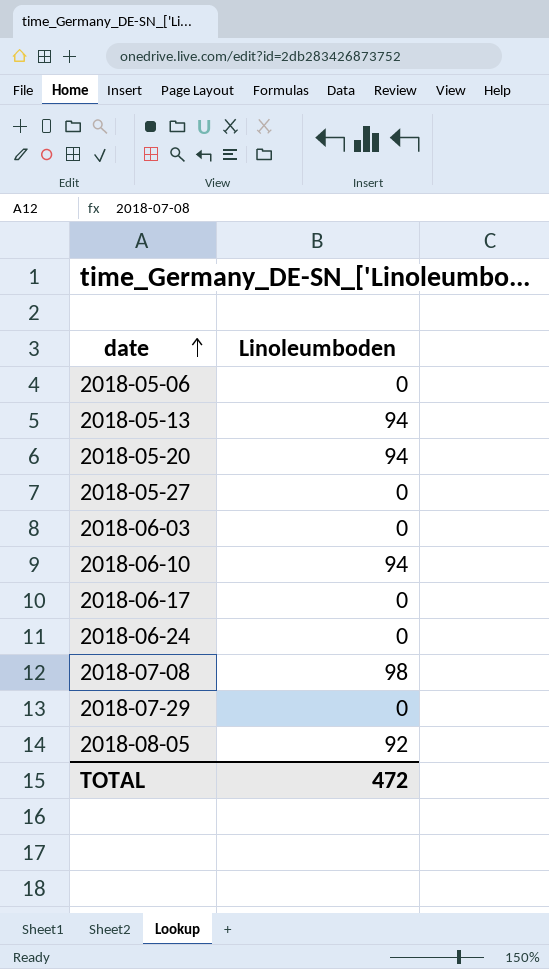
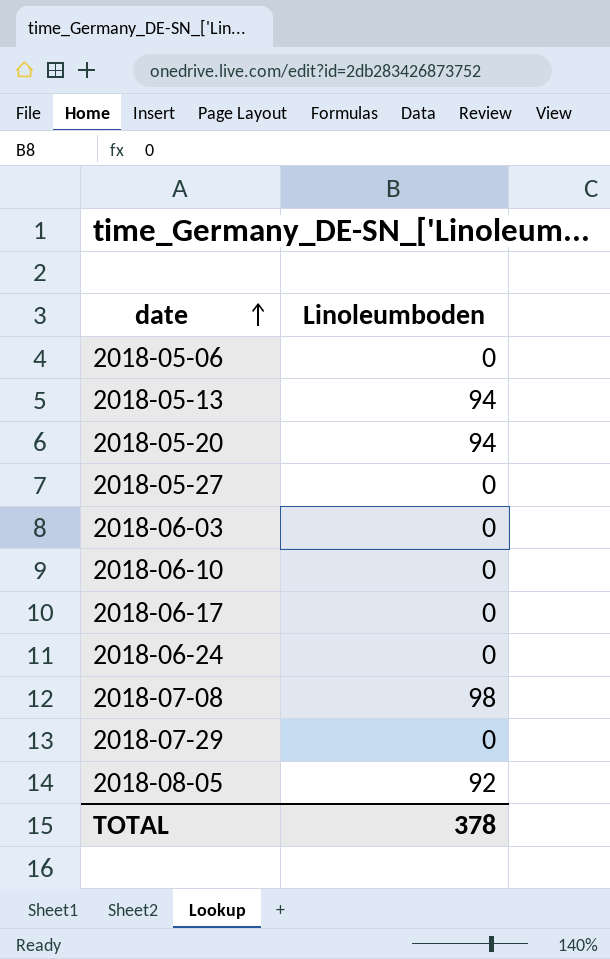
2018-06-10 | Linoleumboden: 94 -> 0
TOTAL | Linoleumboden: 472 -> 378

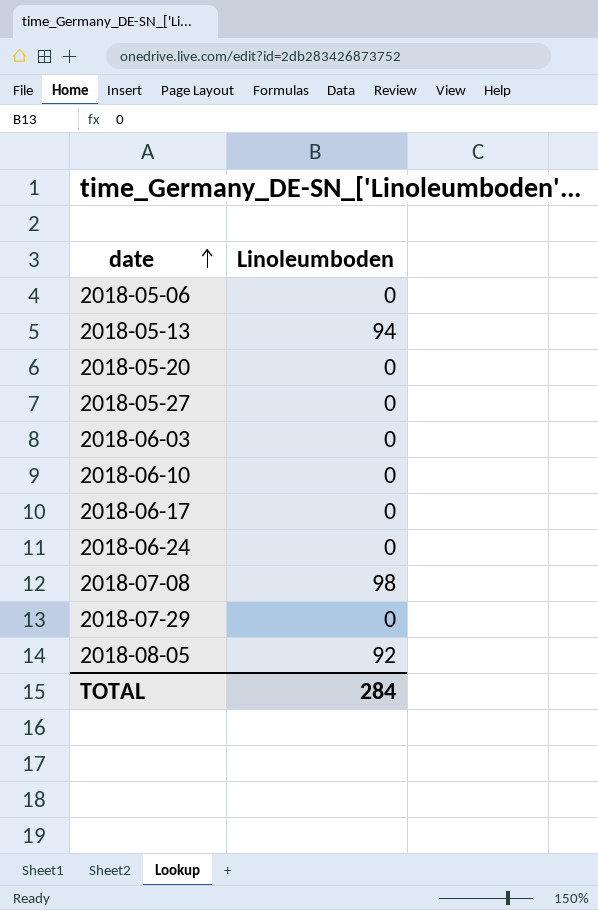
2018-05-20 | Linoleumboden: 94 -> 0
TOTAL | Linoleumboden: 378 -> 284

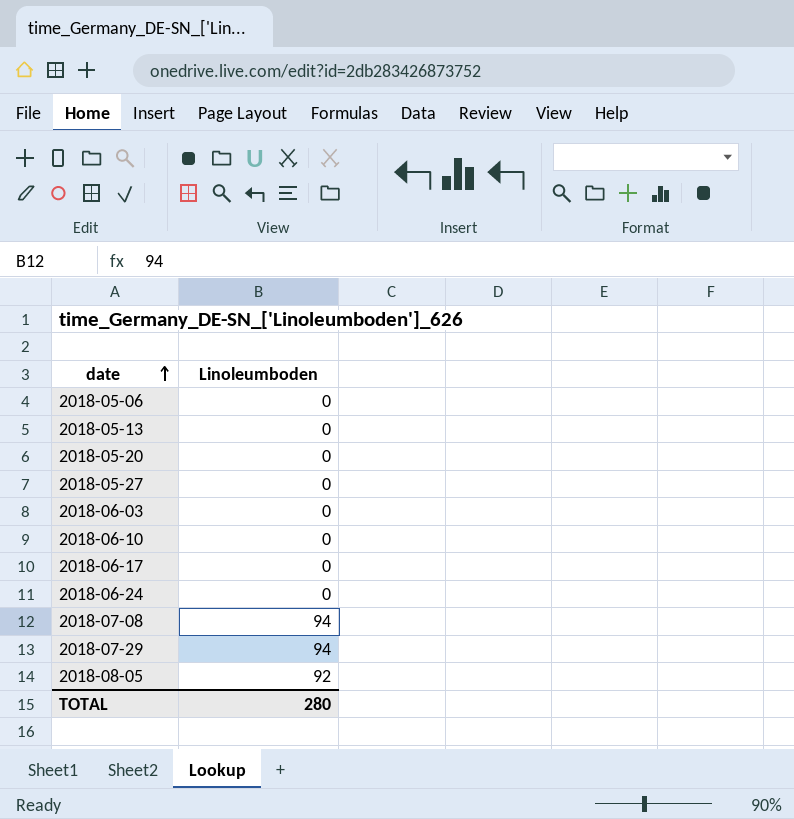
2018-05-13 | Linoleumboden: 94 -> 0
2018-07-08 | Linoleumboden: 98 -> 94
2018-07-29 | Linoleumboden: 0 -> 94
TOTAL | Linoleumboden: 284 -> 280

